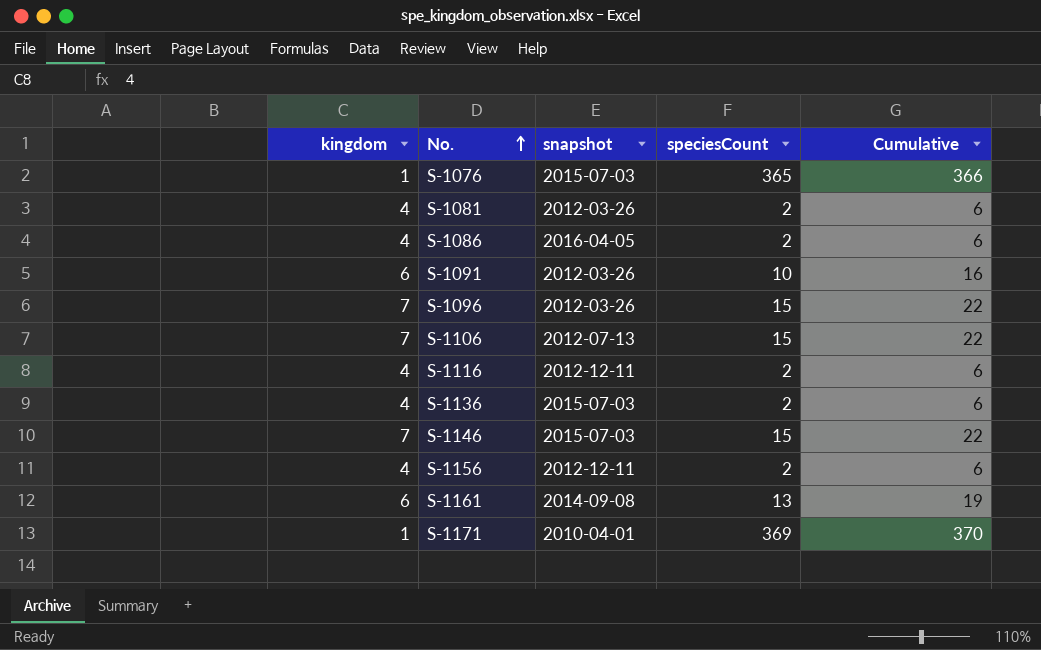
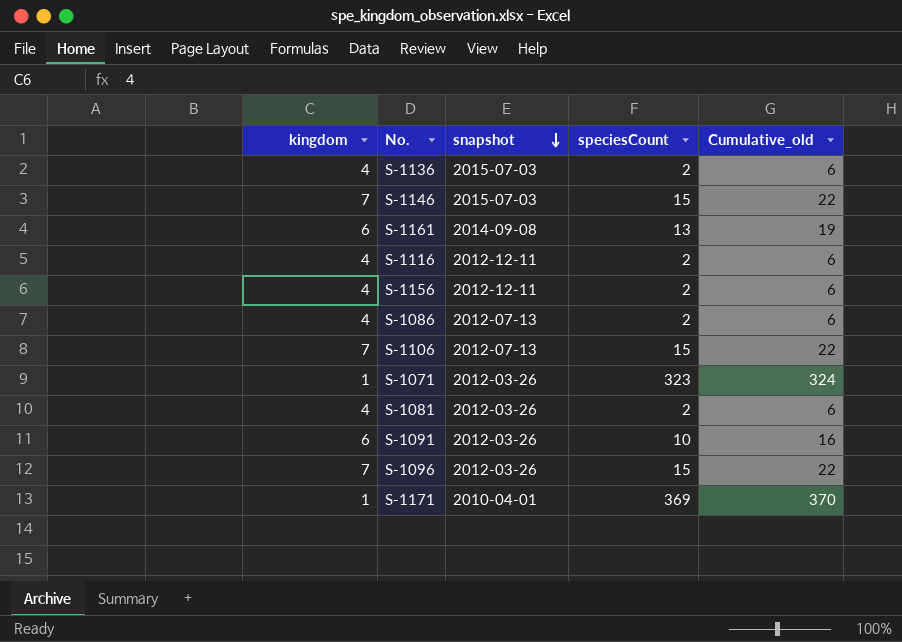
row order: No. ascending -> snapshot descending
column name: Cumulative -> Cumulative_old
row S-1076: 1 | 2015-07-03 | 365 | 366 -> none
S-1086 | snapshot: 2016-04-05 -> 2012-07-13
row S-1071: none -> 1 | 2012-03-26 | 323 | 324

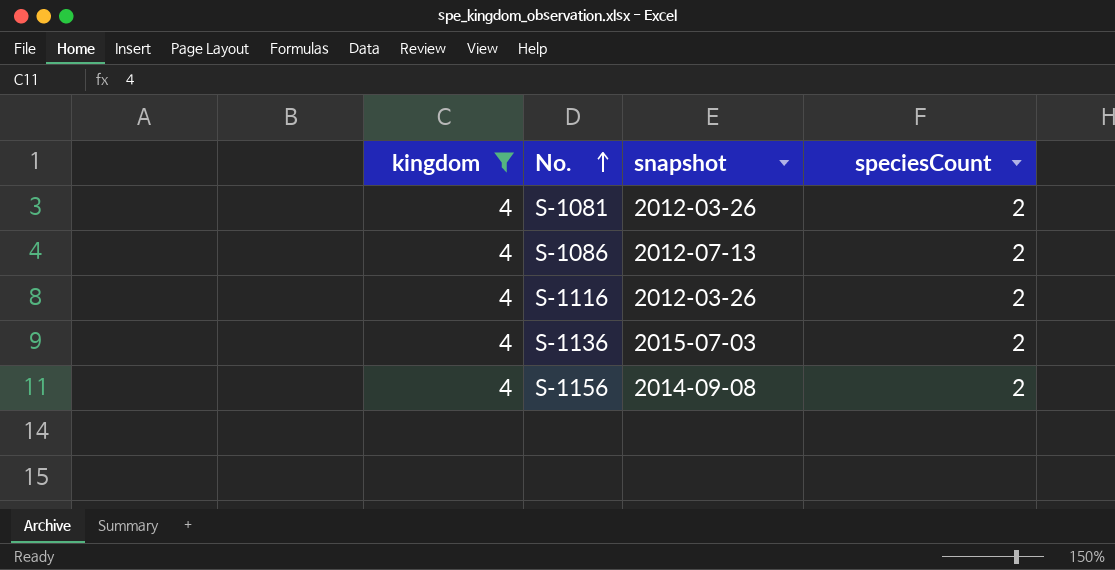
filter: none -> kingdom = 4
row order: snapshot descending -> No. ascending
column Cumulative_old | formula: [kingdom] + [speciesCount] -> none
S-1116 | snapshot: 2012-12-11 -> 2012-03-26
S-1156 | snapshot: 2012-12-11 -> 2014-09-08

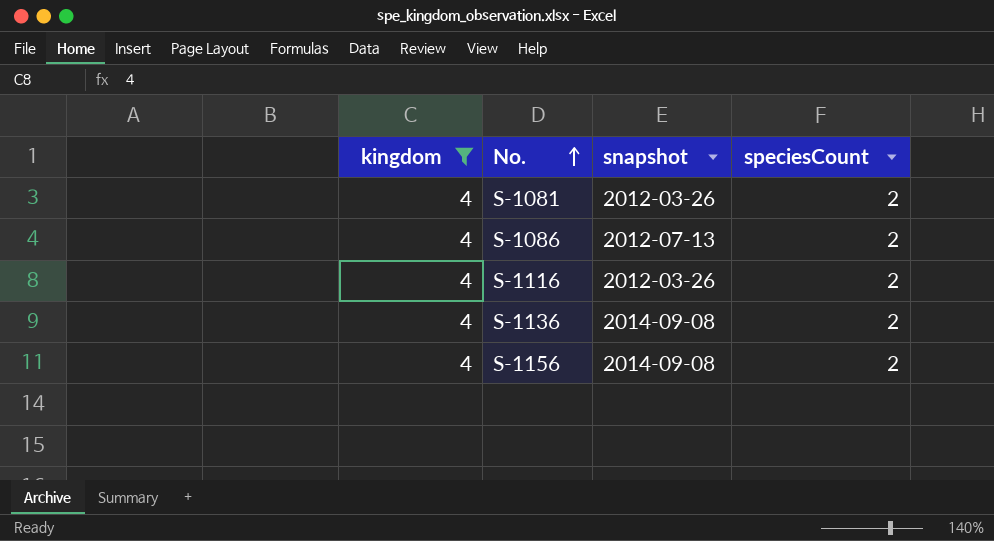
S-1136 | snapshot: 2015-07-03 -> 2014-09-08

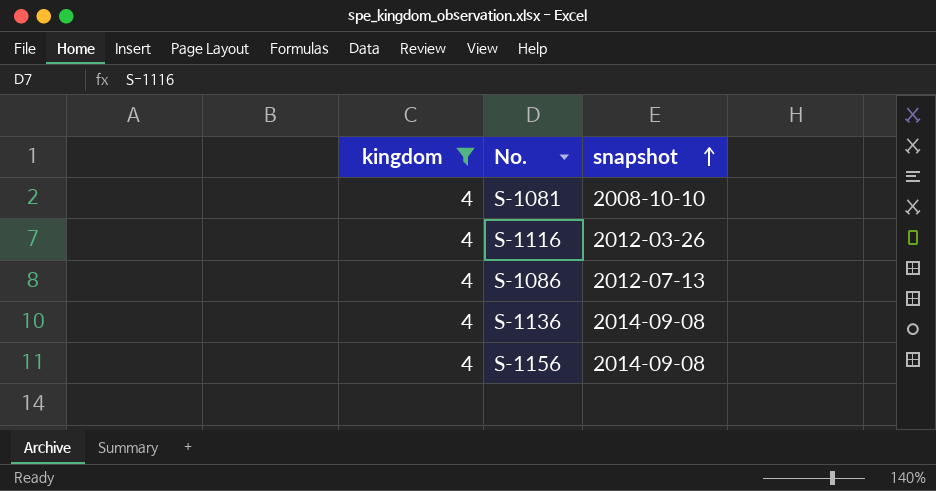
row order: No. ascending -> snapshot ascending
column speciesCount | position: 4 -> none
S-1081 | snapshot: 2012-03-26 -> 2008-10-10

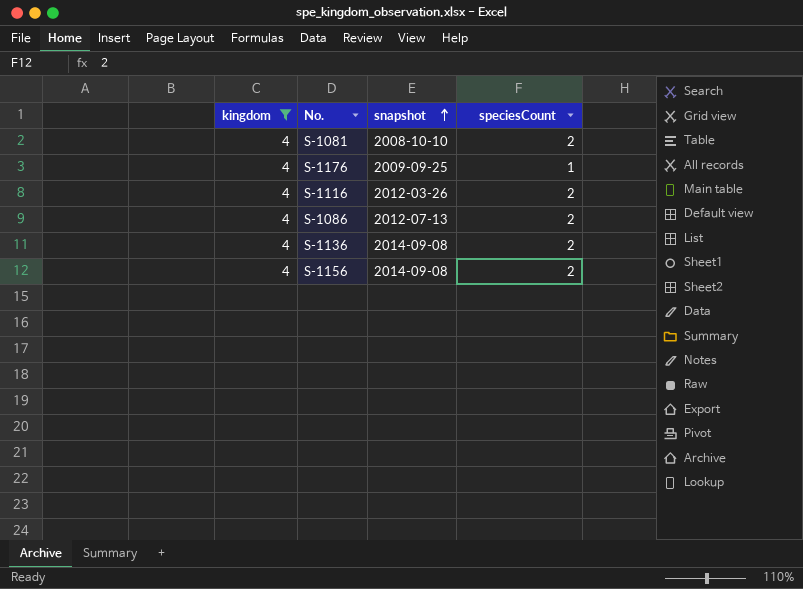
column speciesCount | position: none -> 4
row S-1176: none -> 4 | 2009-09-25 | 1

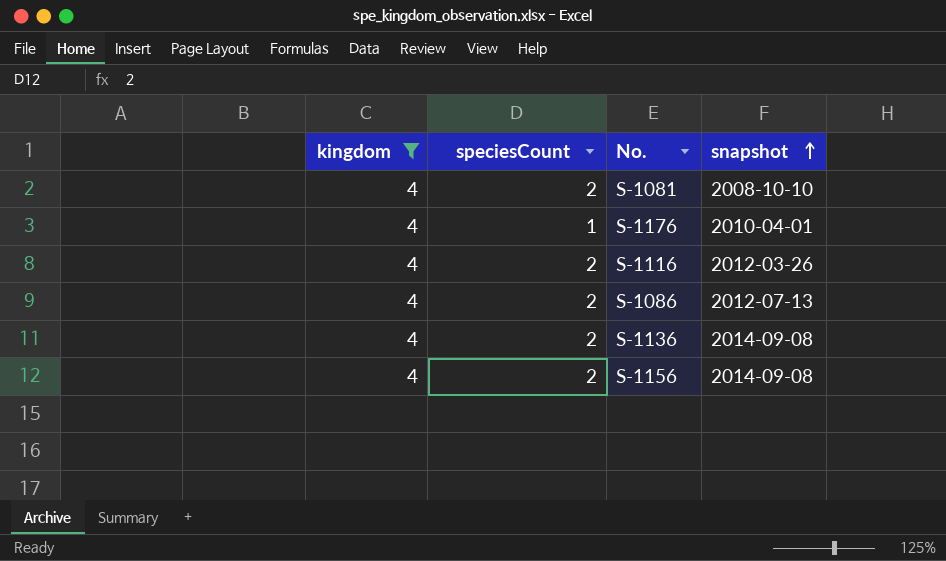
column speciesCount | position: 4 -> 2
S-1176 | snapshot: 2009-09-25 -> 2010-04-01

